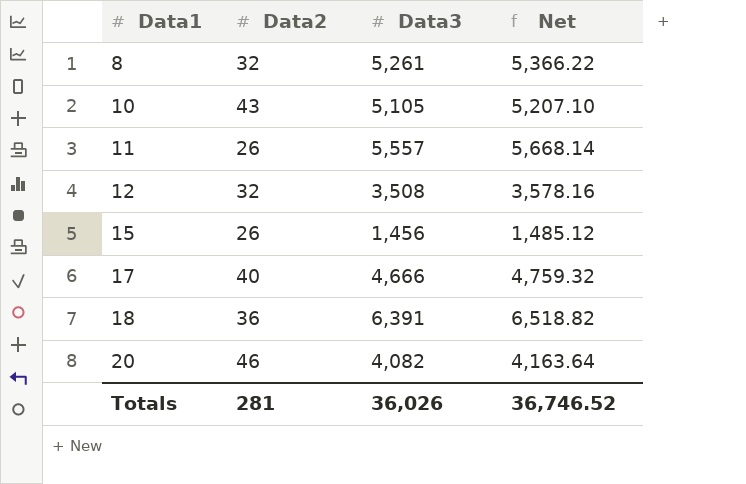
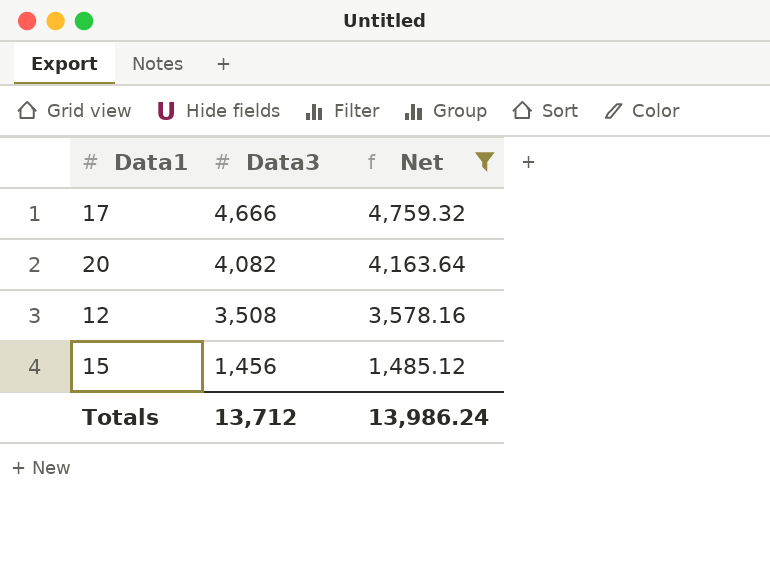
filter: none -> Net <= 4,759.32
row order: Data1 ascending -> Data3 descending
column Data2 | position: 2 -> none
Totals | Data3: 36,026 -> 13,712
Totals | Net: 36,746.52 -> 13,986.24

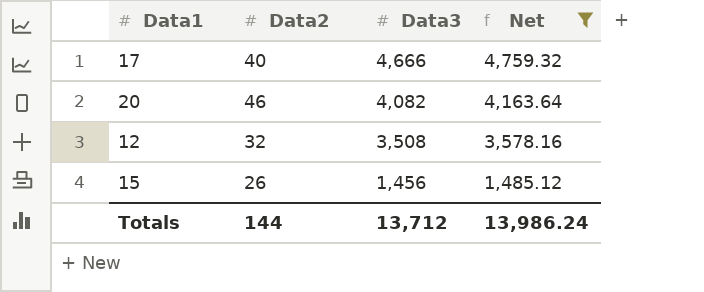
column Data2 | position: none -> 2

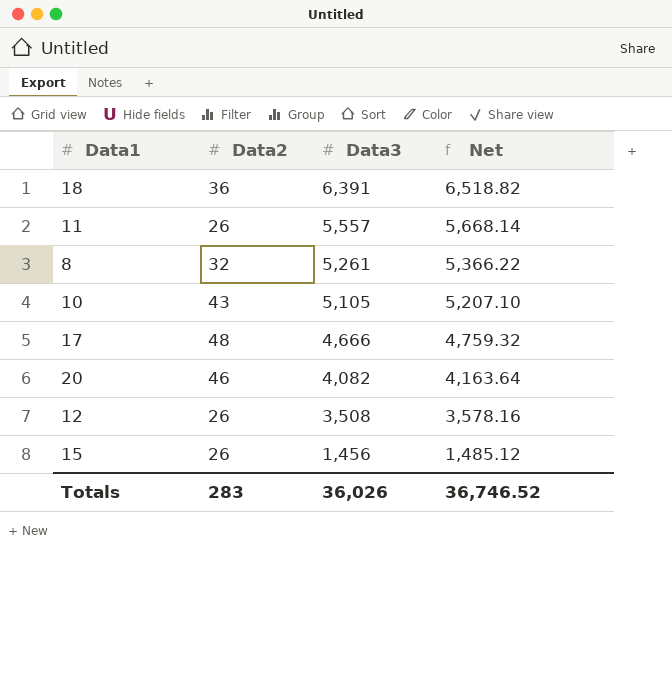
filter: Net <= 4,759.32 -> none
17 | Data2: 40 -> 48
12 | Data2: 32 -> 26
Totals | Data2: 144 -> 283
Totals | Data3: 13,712 -> 36,026
Totals | Net: 13,986.24 -> 36,746.52

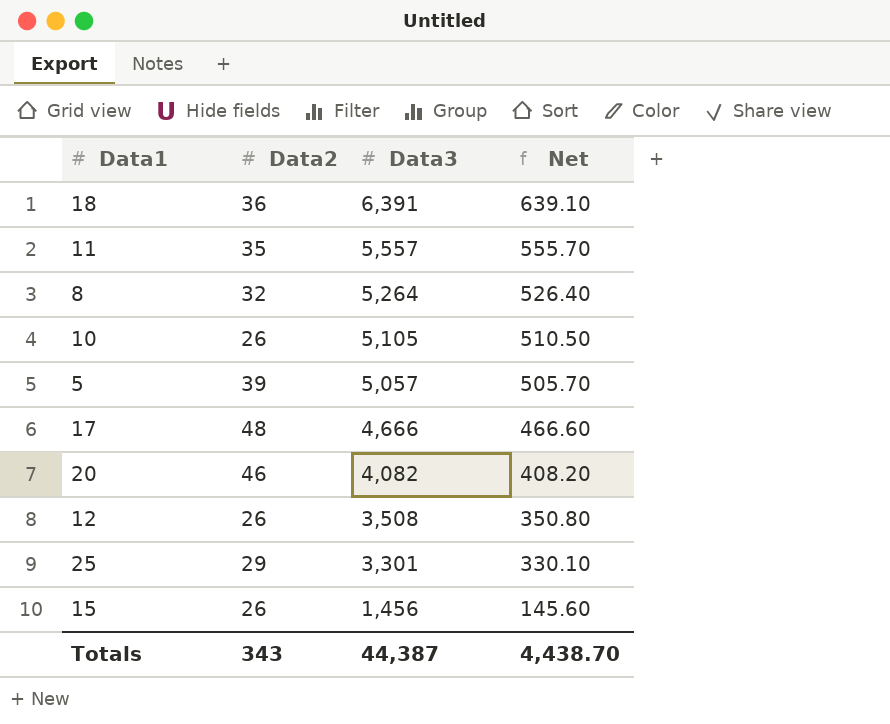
column Net | formula: [Data3] * 1.02 -> [Data3] * 0.1
11 | Data2: 26 -> 35
8 | Data3: 5,261 -> 5,264
10 | Data2: 43 -> 26
row 5: none -> 39 | 5,057 | 505.70
row 25: none -> 29 | 3,301 | 330.10
Totals | Data2: 283 -> 343
Totals | Data3: 36,026 -> 44,387
Totals | Net: 36,746.52 -> 4,438.70

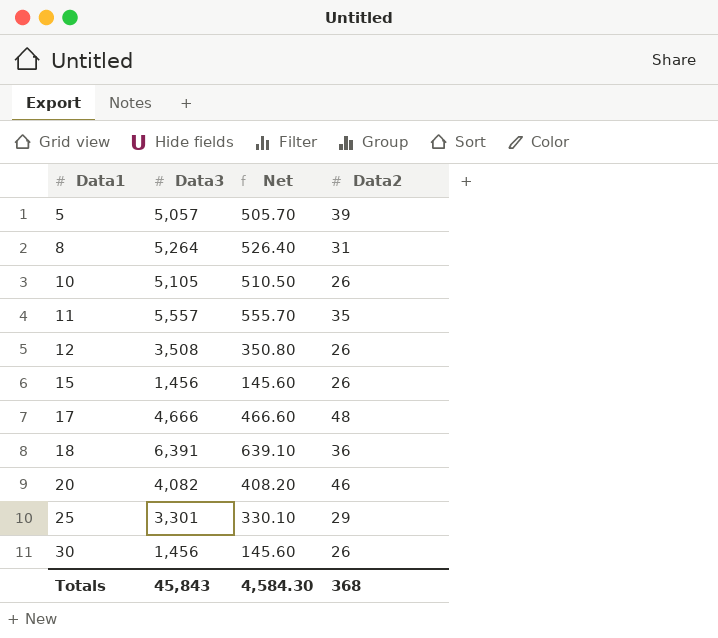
row order: Data3 descending -> Data1 ascending
column Data2 | position: 2 -> 4
8 | Data2: 32 -> 31
row 30: none -> 1,456 | 145.60 | 26
Totals | Data3: 44,387 -> 45,843
Totals | Net: 4,438.70 -> 4,584.30
Totals | Data2: 343 -> 368

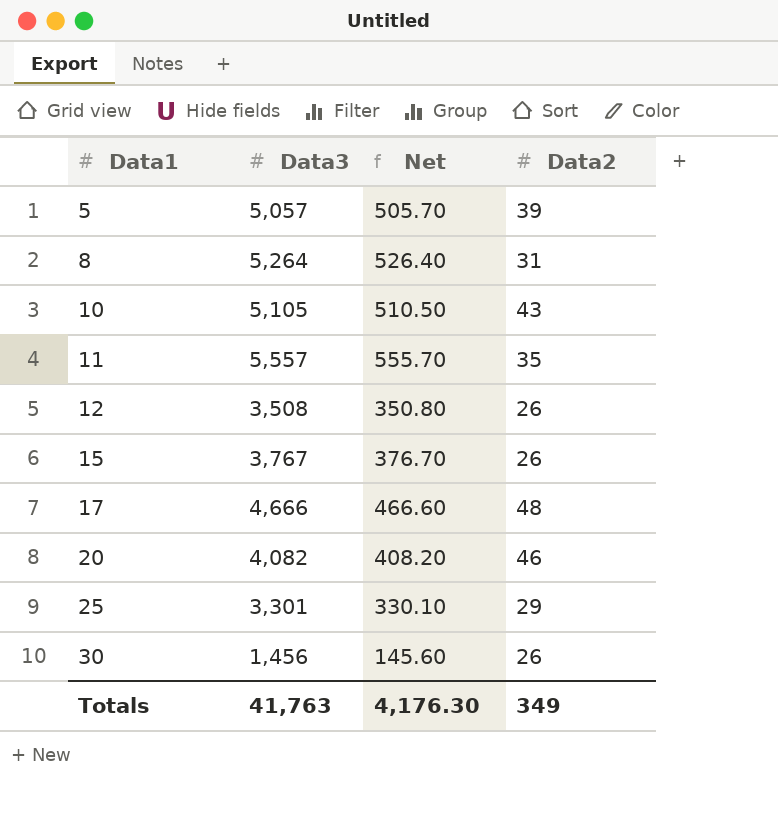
row 18: 6,391 | 639.10 | 36 -> none
10 | Data2: 26 -> 43
15 | Data3: 1,456 -> 3,767
15 | Net: 145.60 -> 376.70
Totals | Data3: 45,843 -> 41,763
Totals | Net: 4,584.30 -> 4,176.30
Totals | Data2: 368 -> 349

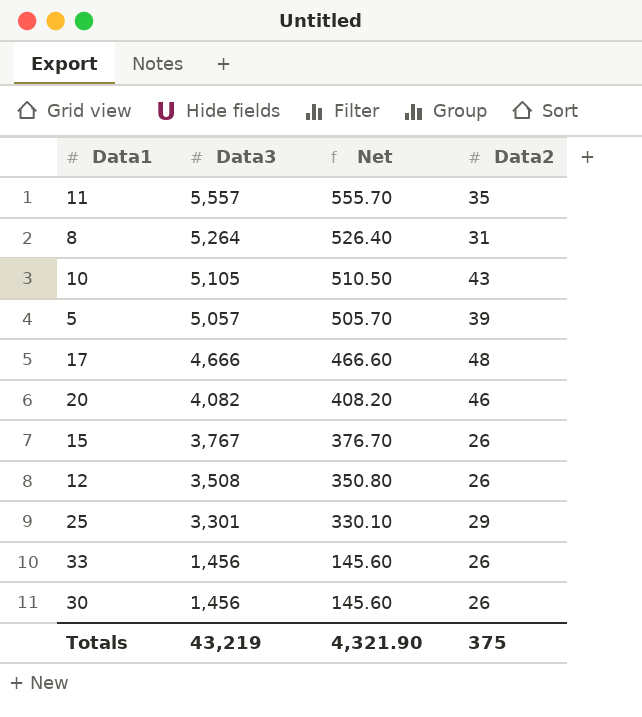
row order: Data1 ascending -> Data3 descending
row 33: none -> 1,456 | 145.60 | 26
Totals | Data3: 41,763 -> 43,219
Totals | Net: 4,176.30 -> 4,321.90
Totals | Data2: 349 -> 375

